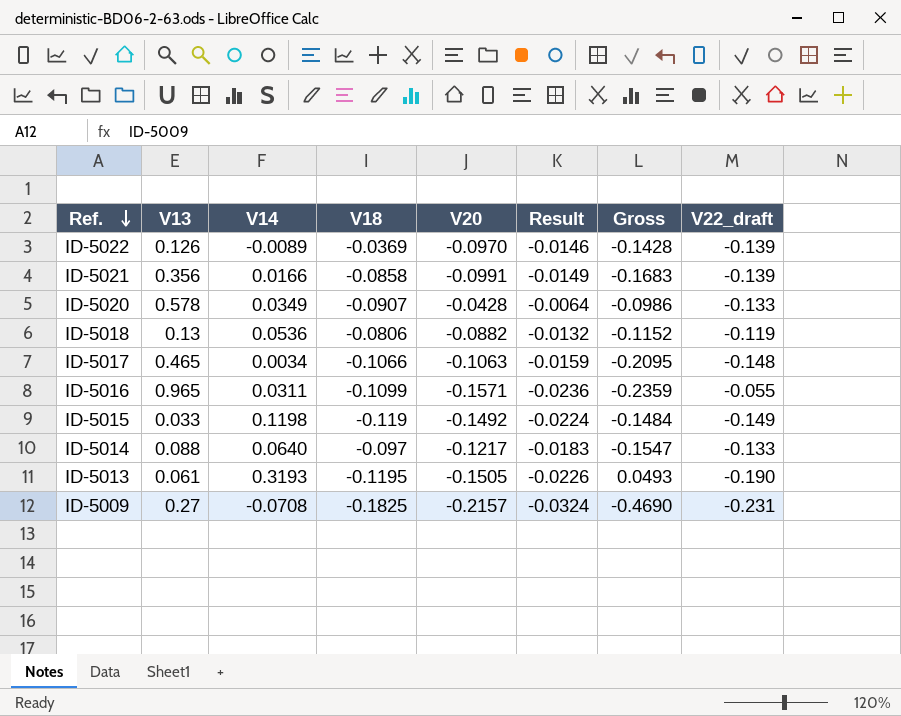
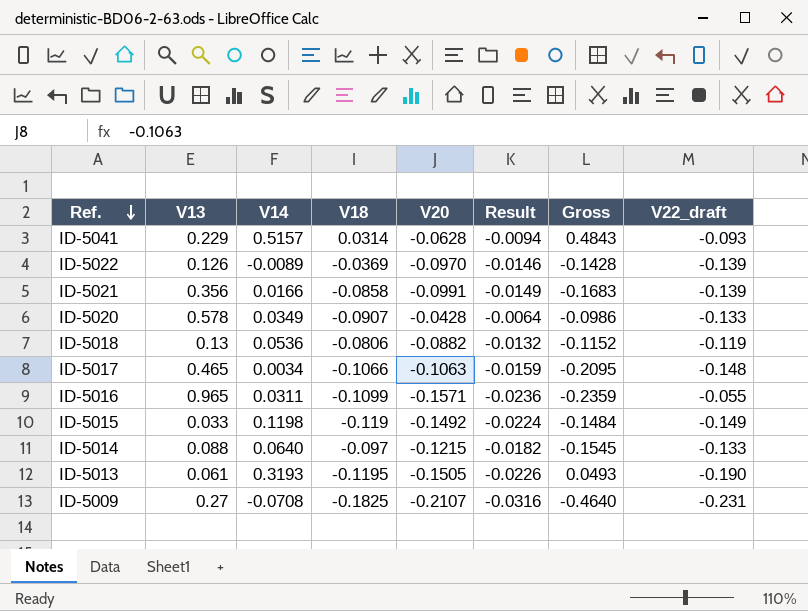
row ID-5041: none -> 0.229 | 0.5157 | 0.0314 | -0.0628 | -0.0094 | 0.4843 | -0.093
ID-5014 | V20: -0.1217 -> -0.1215
ID-5014 | Result: -0.0183 -> -0.0182
ID-5014 | Gross: -0.1547 -> -0.1545
ID-5009 | V20: -0.2157 -> -0.2107
ID-5009 | Result: -0.0324 -> -0.0316
ID-5009 | Gross: -0.4690 -> -0.4640

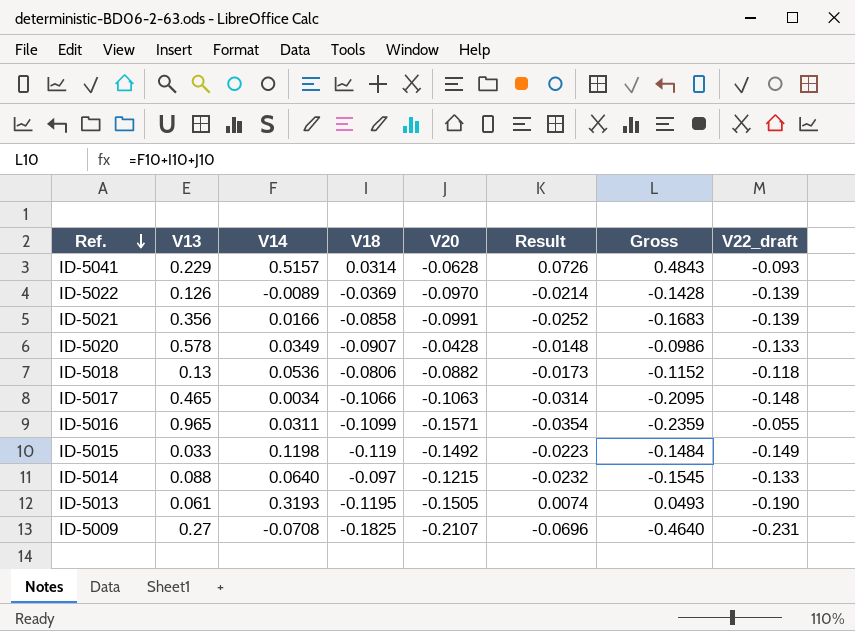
column Result | formula: [V20] * 0.15 -> [Gross] * 0.15
ID-5018 | V22_draft: -0.119 -> -0.118

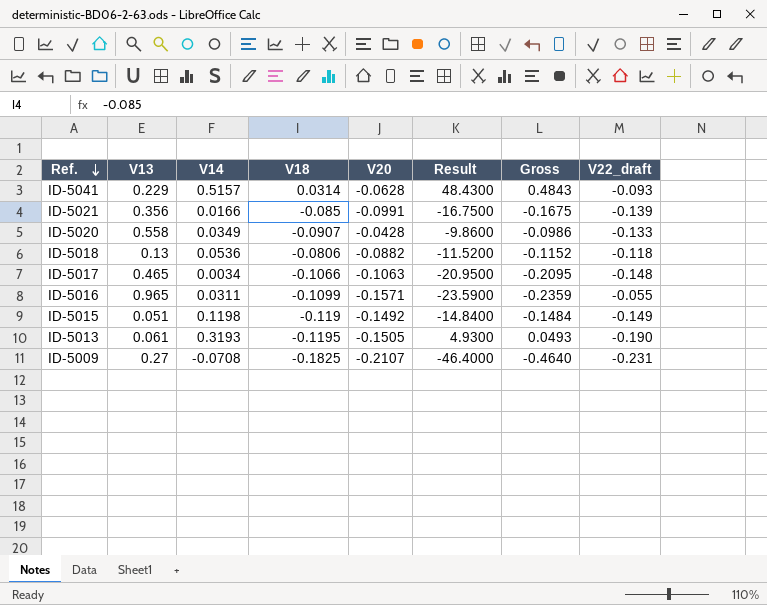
column Result | formula: [Gross] * 0.15 -> [Gross] * 100
row ID-5022: 0.126 | -0.0089 | -0.0369 | -0.0970 | -0.0214 | -0.1428 | -0.139 -> none
row ID-5014: 0.088 | 0.0640 | -0.097 | -0.1215 | -0.0232 | -0.1545 | -0.133 -> none
ID-5021 | V18: -0.0858 -> -0.085
ID-5021 | Gross: -0.1683 -> -0.1675
ID-5020 | V13: 0.578 -> 0.558
ID-5015 | V13: 0.033 -> 0.051

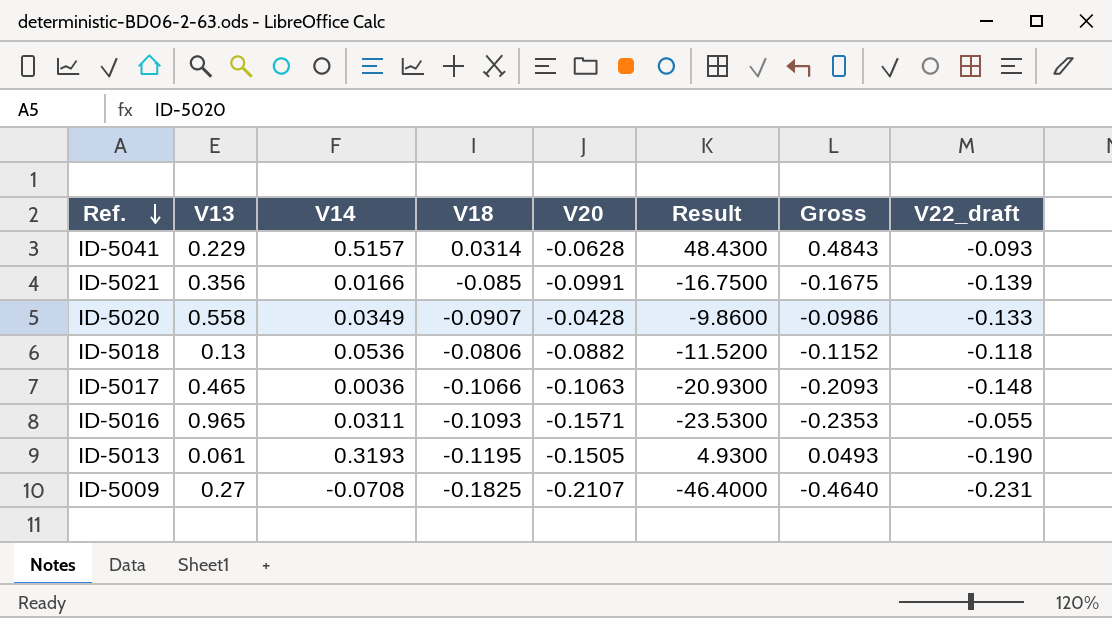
row ID-5015: 0.051 | 0.1198 | -0.119 | -0.1492 | -14.8400 | -0.1484 | -0.149 -> none
ID-5017 | V14: 0.0034 -> 0.0036
ID-5017 | Result: -20.9500 -> -20.9300
ID-5017 | Gross: -0.2095 -> -0.2093
ID-5016 | V18: -0.1099 -> -0.1093
ID-5016 | Result: -23.5900 -> -23.5300
ID-5016 | Gross: -0.2359 -> -0.2353

